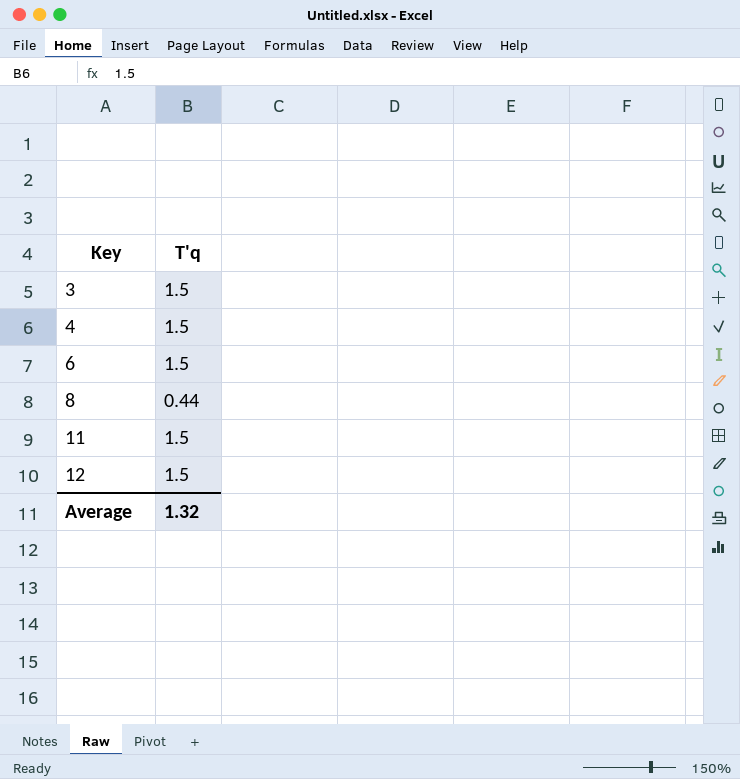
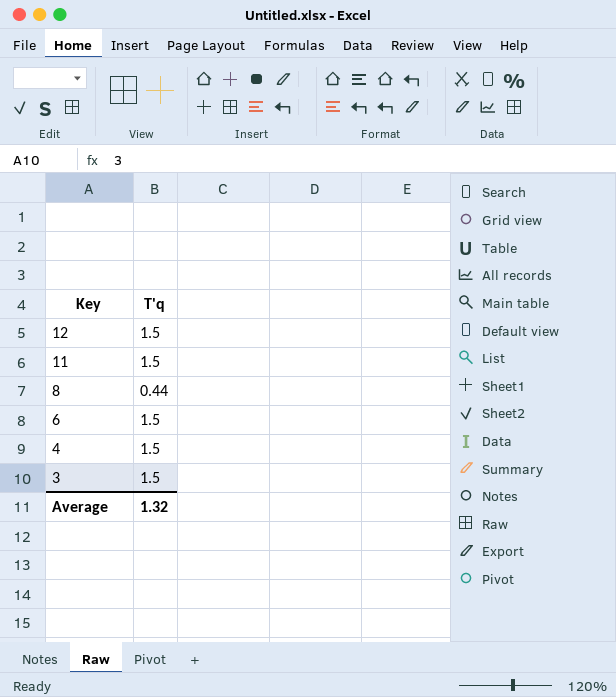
row order: Key ascending -> Key descending

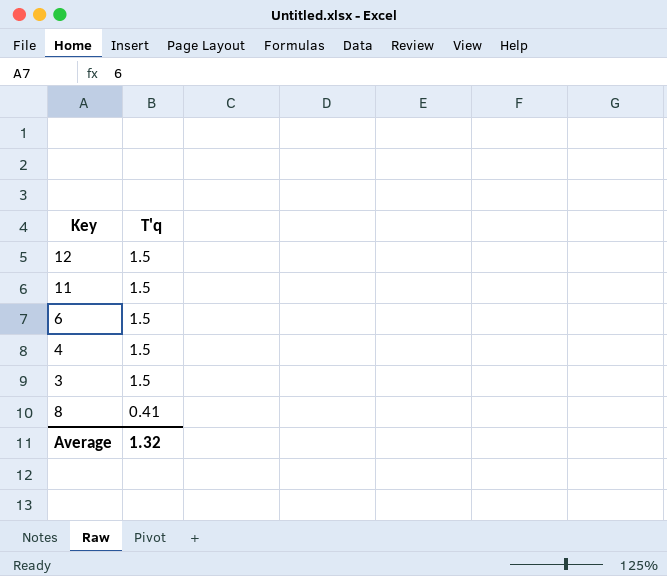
row order: Key descending -> T'q descending
8 | T'q: 0.44 -> 0.41

